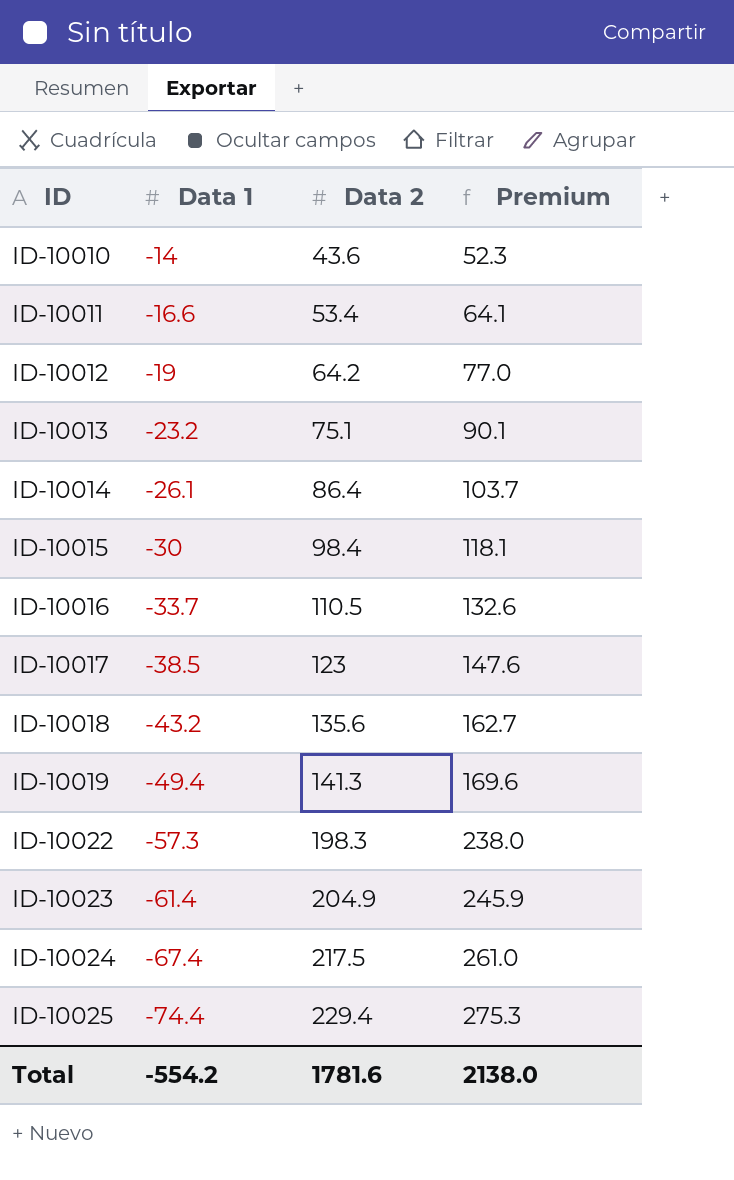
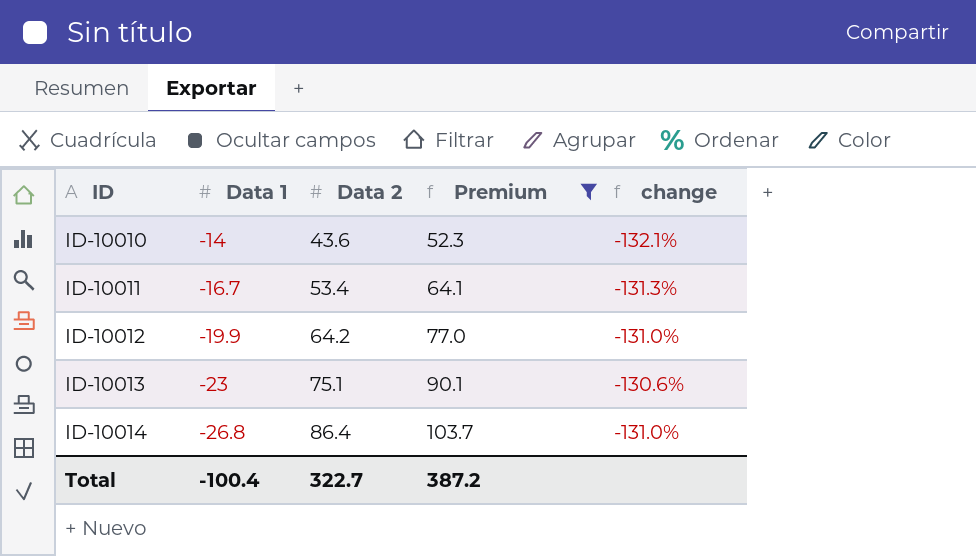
filter: none -> Premium <= 103.7
column change | formula: none -> ([Data 1] - [Data 2]) / [Data 2]
ID-10011 | Data 1: -16.6 -> -16.7
ID-10012 | Data 1: -19 -> -19.9
ID-10013 | Data 1: -23.2 -> -23
ID-10014 | Data 1: -26.1 -> -26.8
Total | Data 1: -554.2 -> -100.4
Total | Data 2: 1781.6 -> 322.7
Total | Premium: 2138.0 -> 387.2

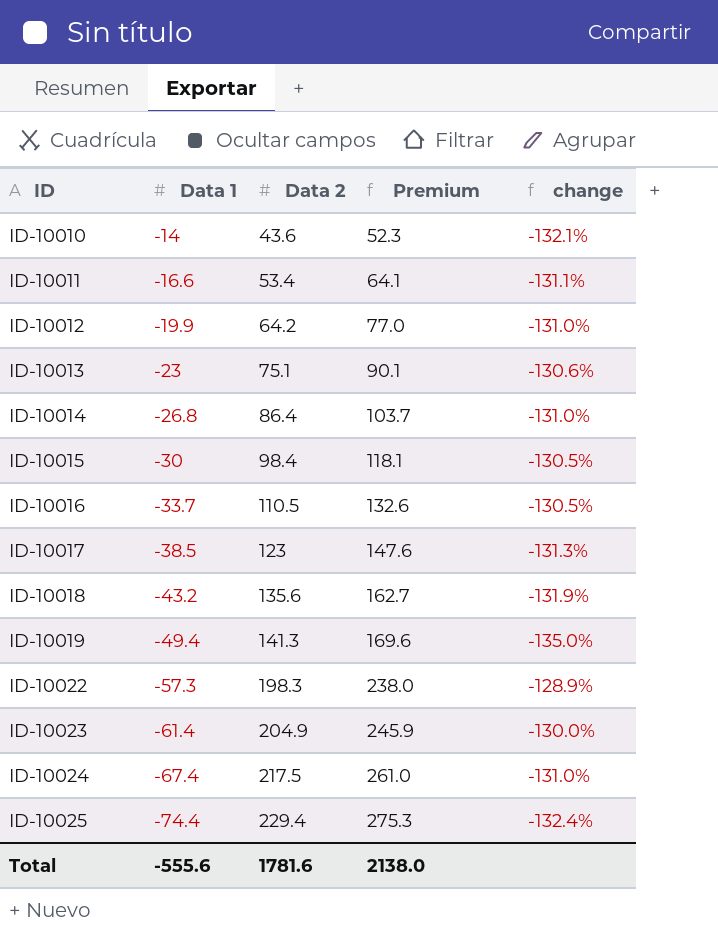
filter: Premium <= 103.7 -> none
ID-10011 | Data 1: -16.7 -> -16.6
ID-10011 | change: -131.3% -> -131.1%
Total | Data 1: -100.4 -> -555.6
Total | Data 2: 322.7 -> 1781.6
Total | Premium: 387.2 -> 2138.0

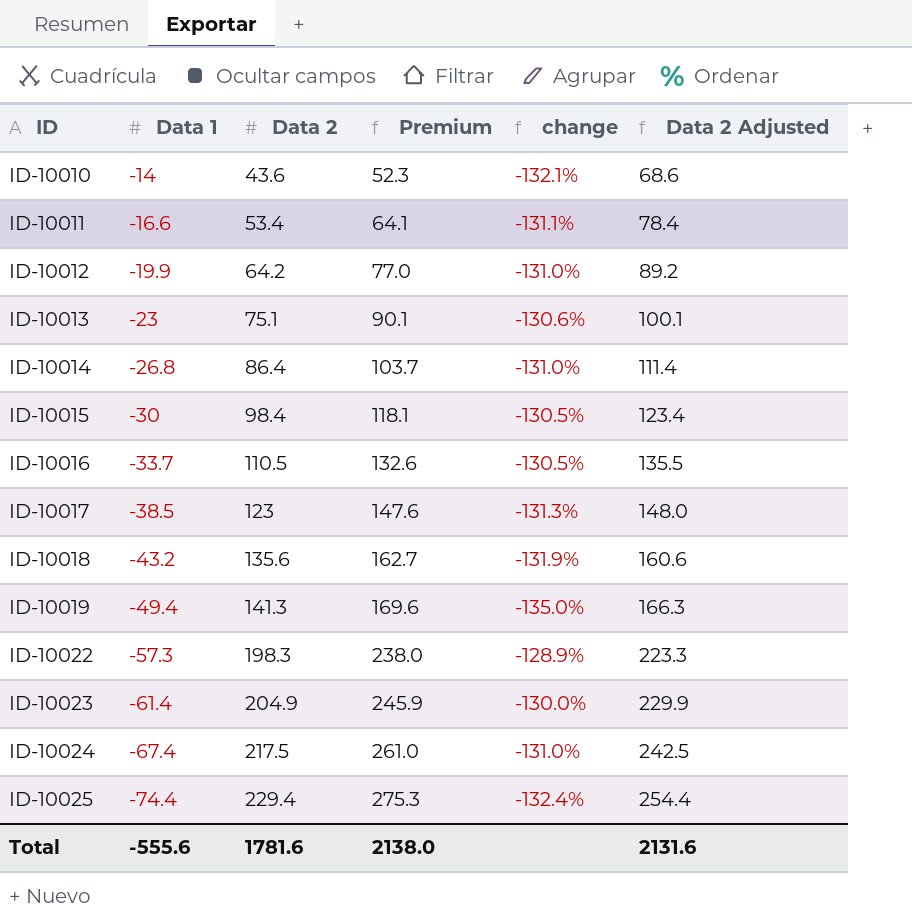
column Data 2 Adjusted | formula: none -> [Data 2] + 25

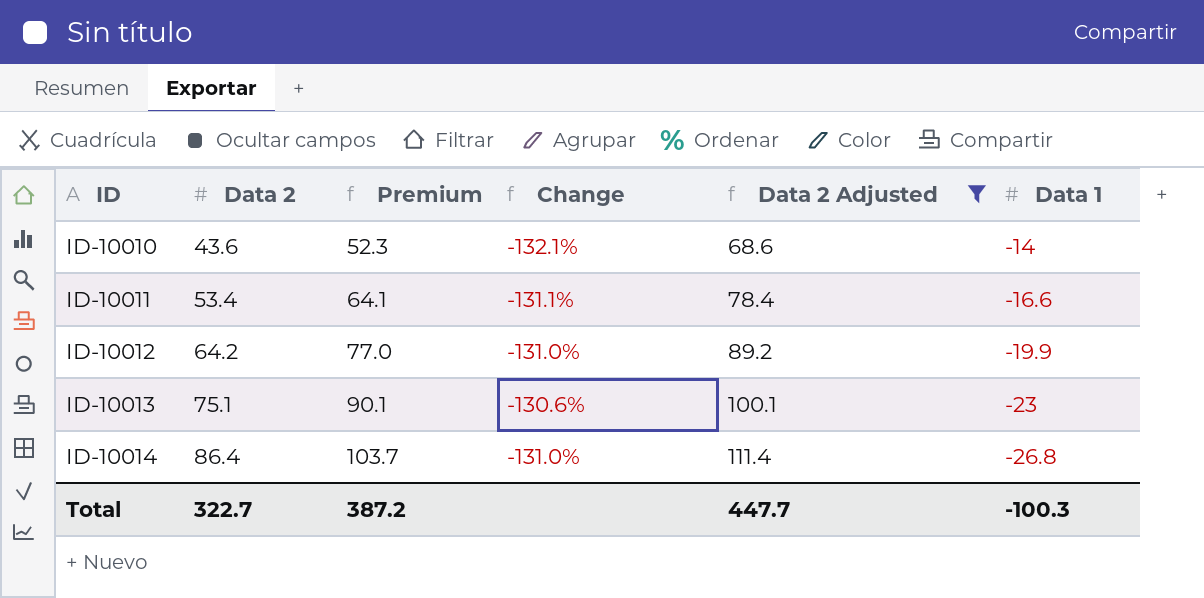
filter: none -> Data 2 Adjusted <= 111.4
column name: change -> Change
column Data 1 | position: 2 -> 6
Total | Data 2: 1781.6 -> 322.7
Total | Premium: 2138.0 -> 387.2
Total | Data 2 Adjusted: 2131.6 -> 447.7
Total | Data 1: -555.6 -> -100.3

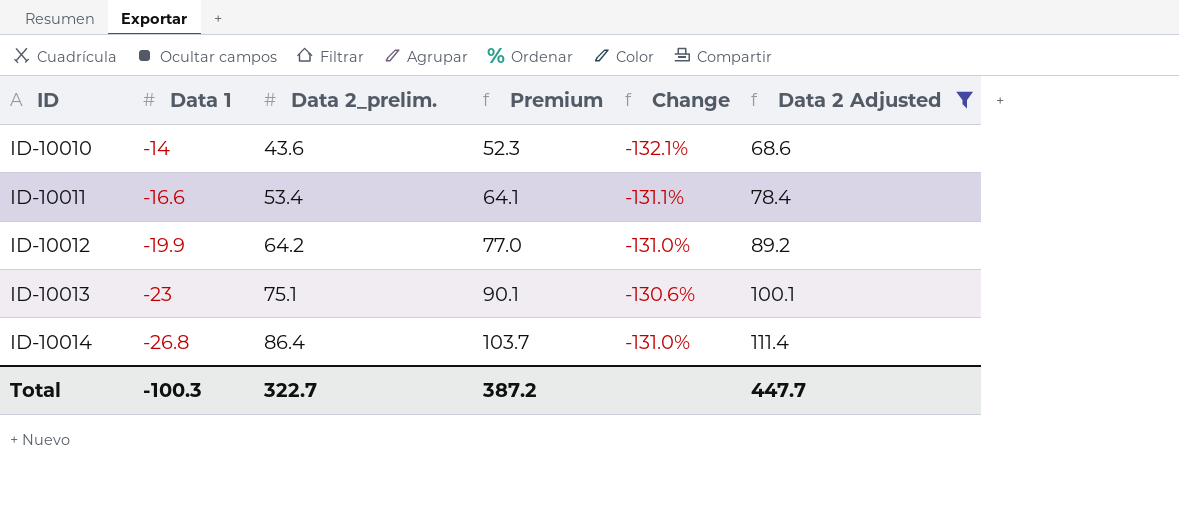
column Data 1 | position: 6 -> 2
column name: Data 2 -> Data 2_prelim.

